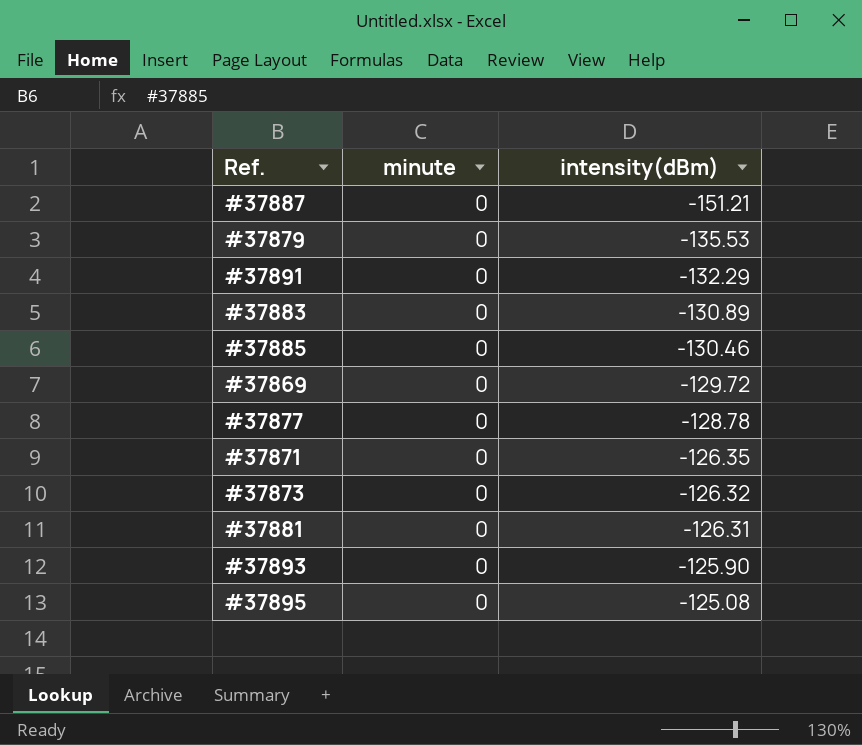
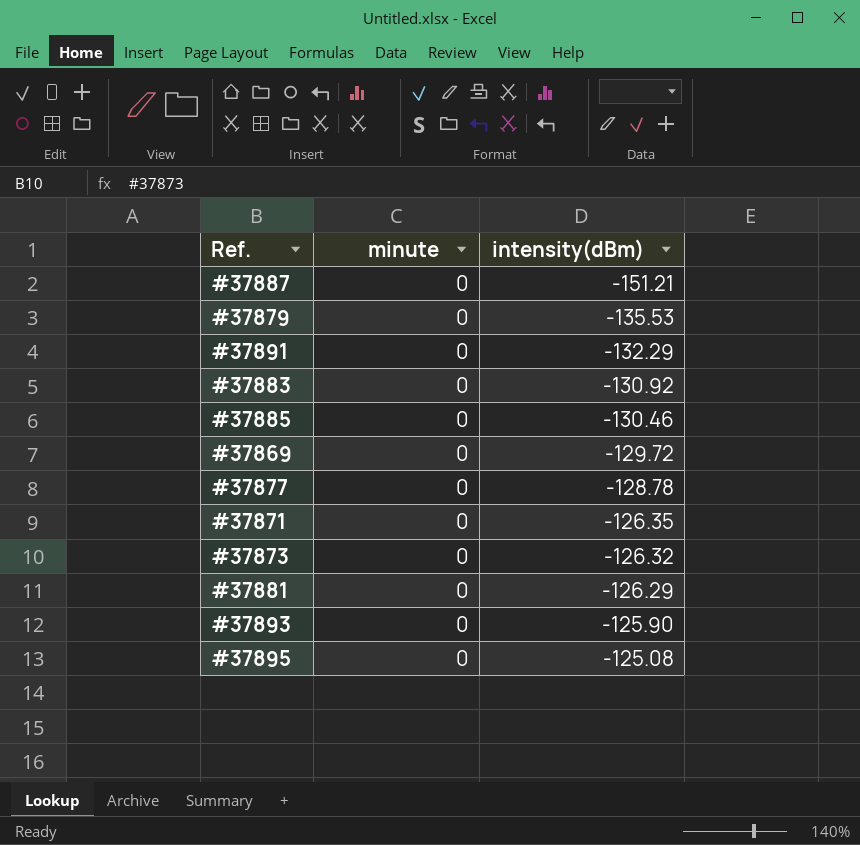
#37883 | intensity(dBm): -130.89 -> -130.92
#37881 | intensity(dBm): -126.31 -> -126.29

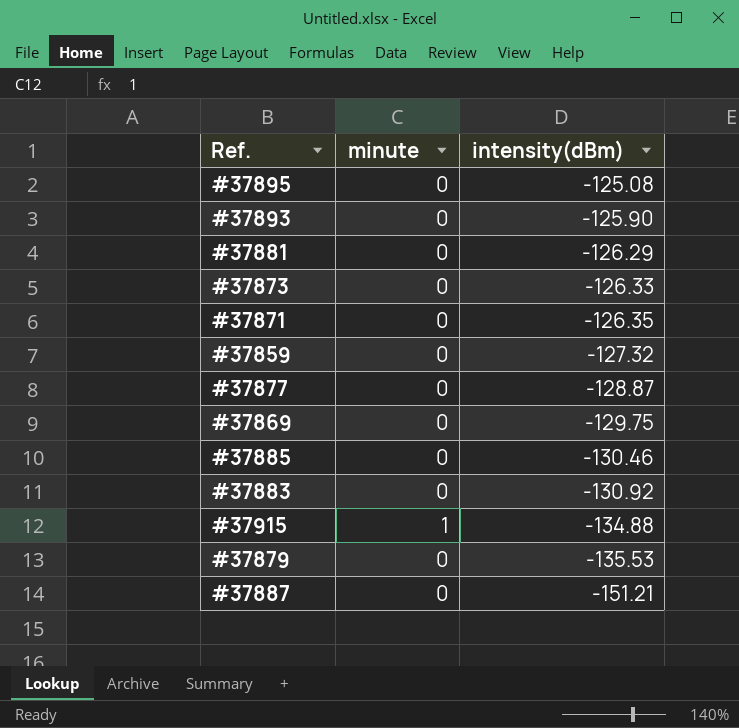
row order: intensity(dBm) ascending -> intensity(dBm) descending
row #37891: 0 | -132.29 -> none
#37873 | intensity(dBm): -126.32 -> -126.33
row #37859: none -> 0 | -127.32
#37877 | intensity(dBm): -128.78 -> -128.87
#37869 | intensity(dBm): -129.72 -> -129.75
row #37915: none -> 1 | -134.88

